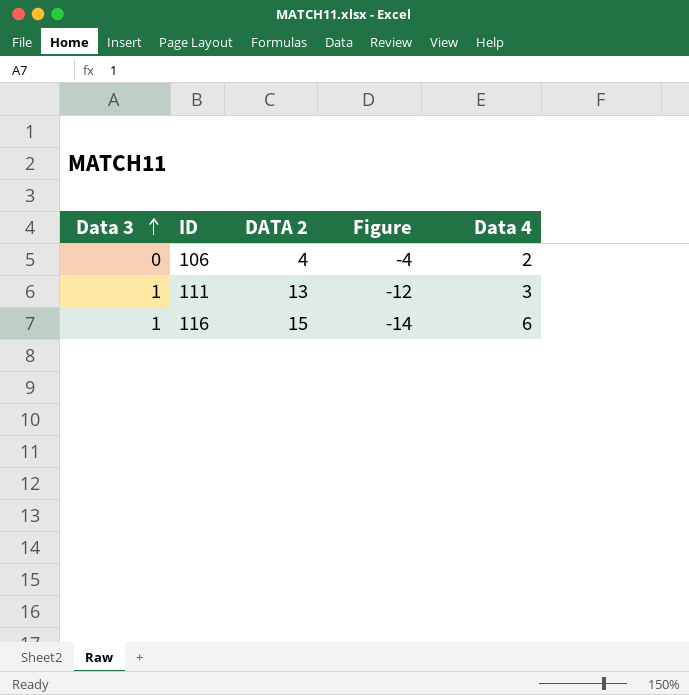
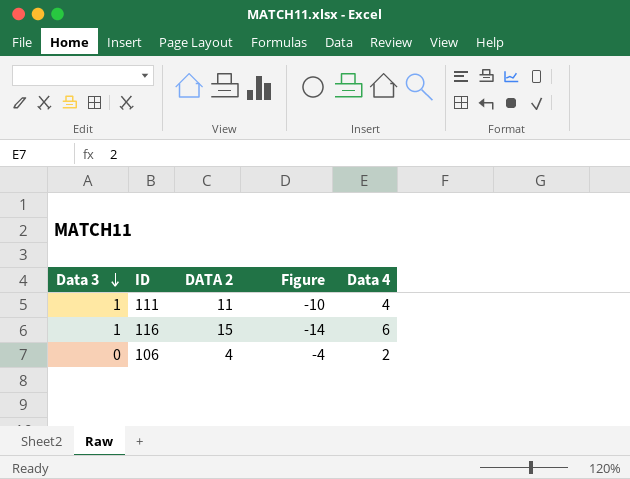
row order: Data 3 ascending -> Data 3 descending
111 | DATA 2: 13 -> 11
111 | Figure: -12 -> -10
111 | Data 4: 3 -> 4

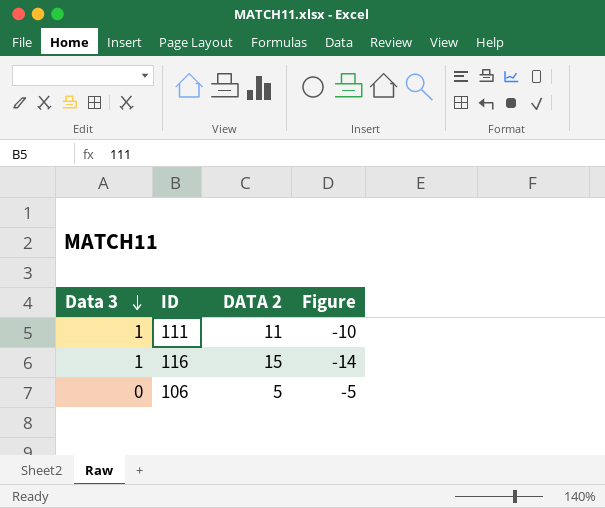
column Data 4 | position: 5 -> none
106 | DATA 2: 4 -> 5
106 | Figure: -4 -> -5

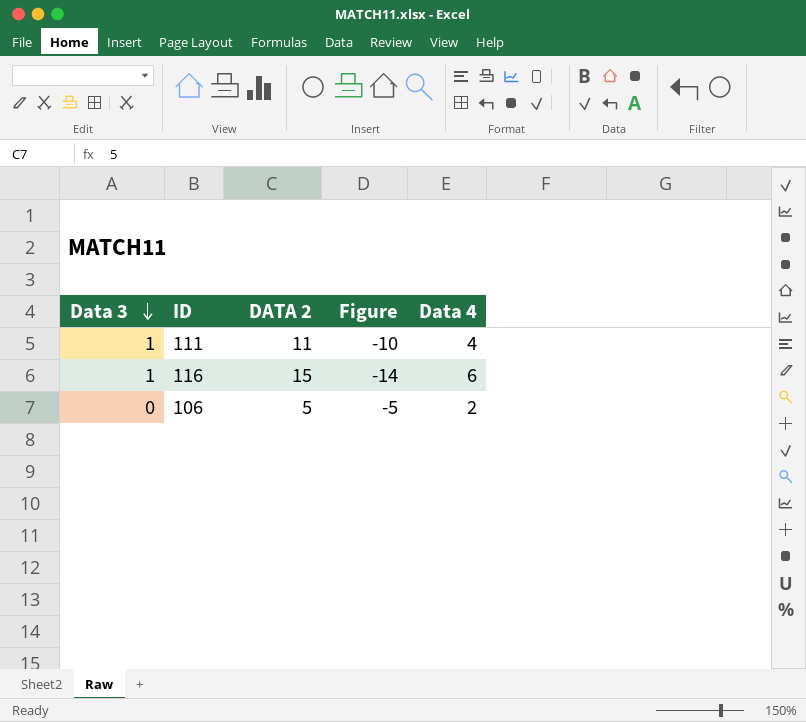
column Data 4 | position: none -> 5

